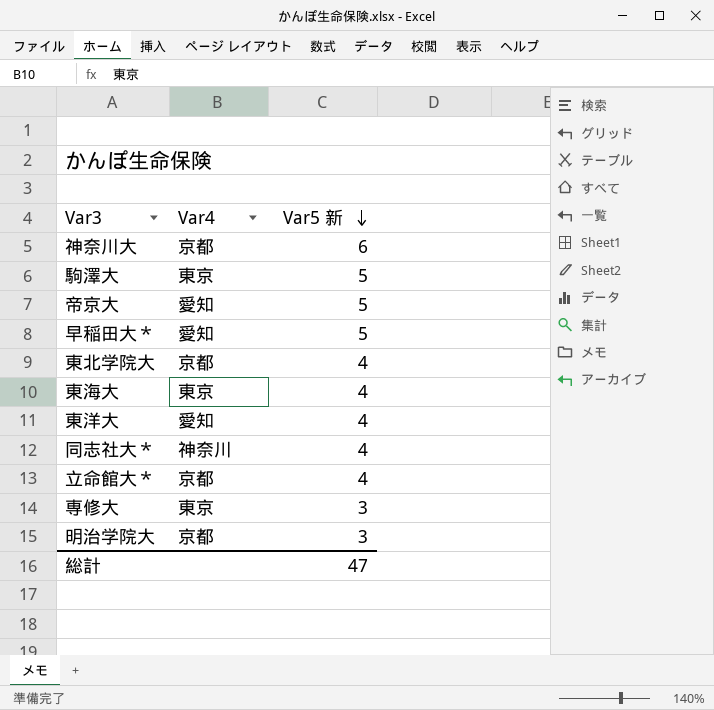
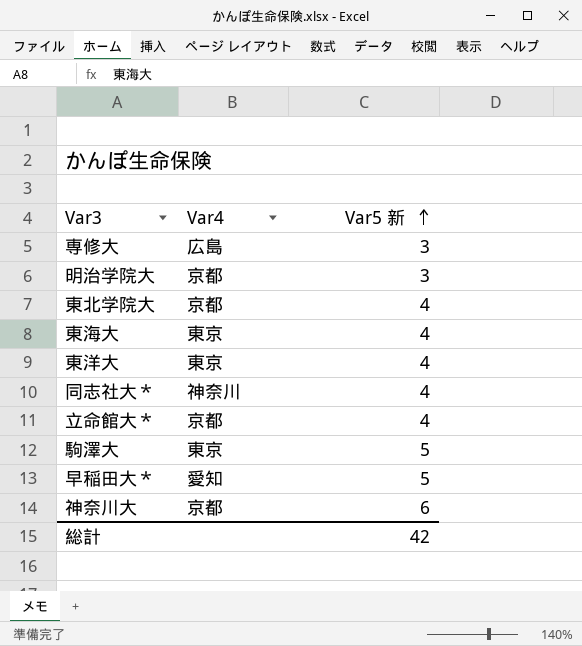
row order: Var5 新 descending -> Var5 新 ascending
row 帝京大: 愛知 | 5 -> none
専修大 | Var4: 東京 -> 広島
東洋大 | Var4: 愛知 -> 東京
総計 | Var5 新: 47 -> 42

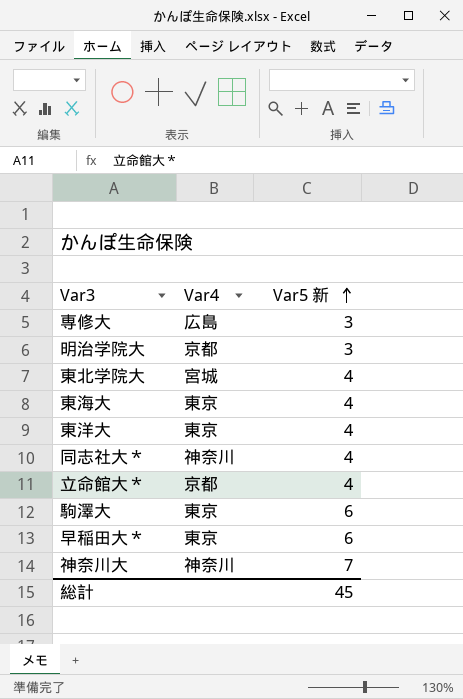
東北学院大 | Var4: 京都 -> 宮城
駒澤大 | Var5 新: 5 -> 6
早稲田大＊ | Var4: 愛知 -> 東京
早稲田大＊ | Var5 新: 5 -> 6
神奈川大 | Var4: 京都 -> 神奈川
神奈川大 | Var5 新: 6 -> 7
総計 | Var5 新: 42 -> 45

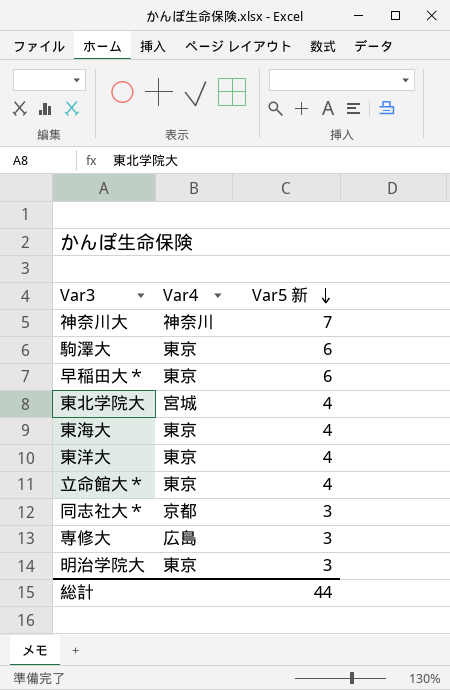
row order: Var5 新 ascending -> Var5 新 descending
立命館大＊ | Var4: 京都 -> 東京
同志社大＊ | Var4: 神奈川 -> 京都
同志社大＊ | Var5 新: 4 -> 3
明治学院大 | Var4: 京都 -> 東京
総計 | Var5 新: 45 -> 44

